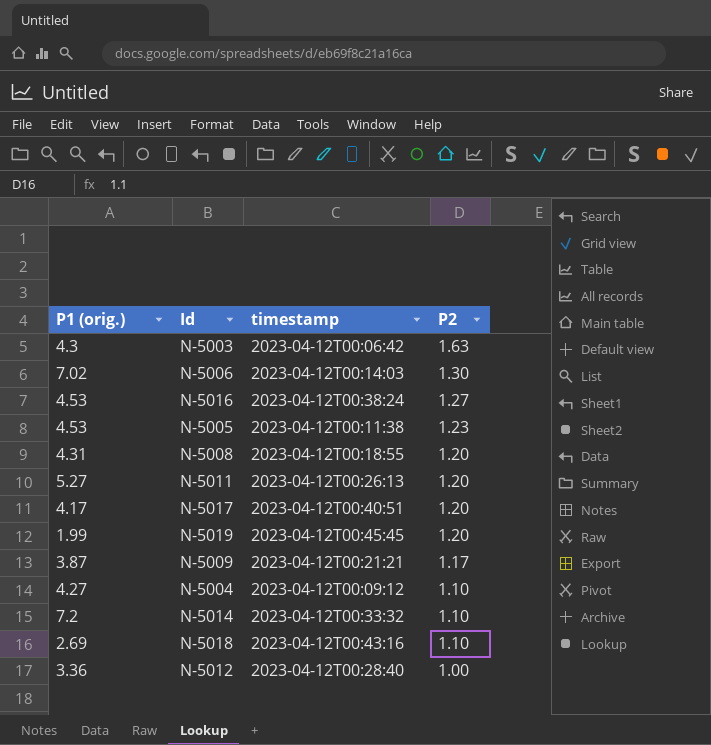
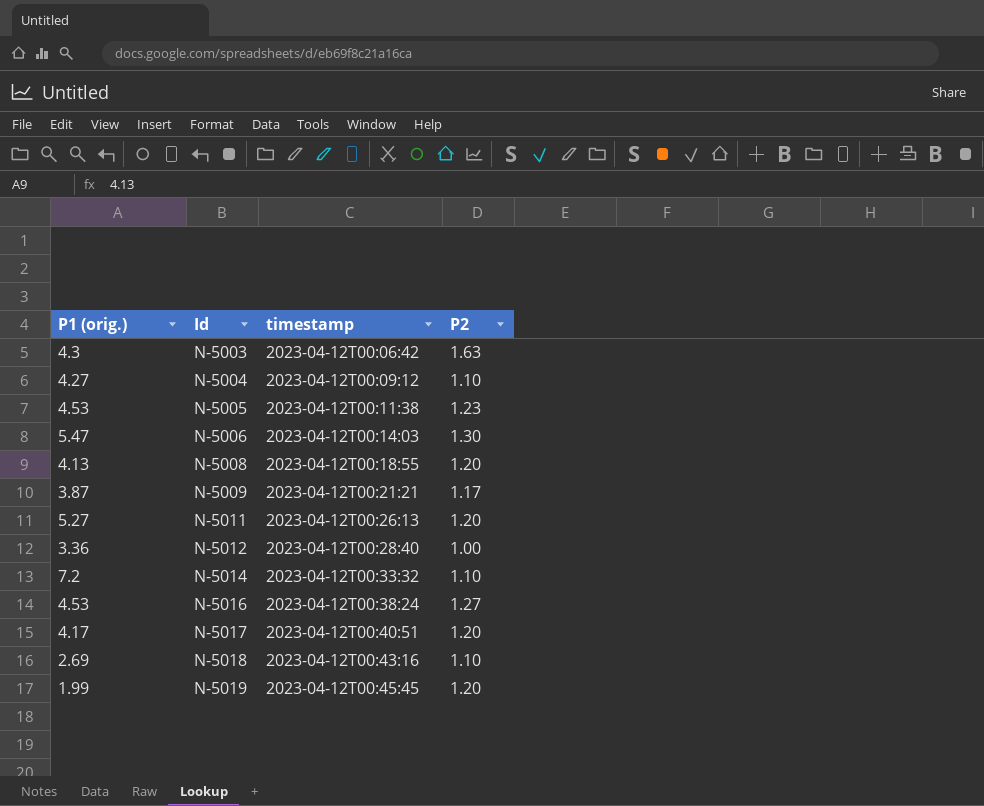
row order: P2 descending -> Id ascending
N-5006 | P1 (orig.): 7.02 -> 5.47
N-5008 | P1 (orig.): 4.31 -> 4.13

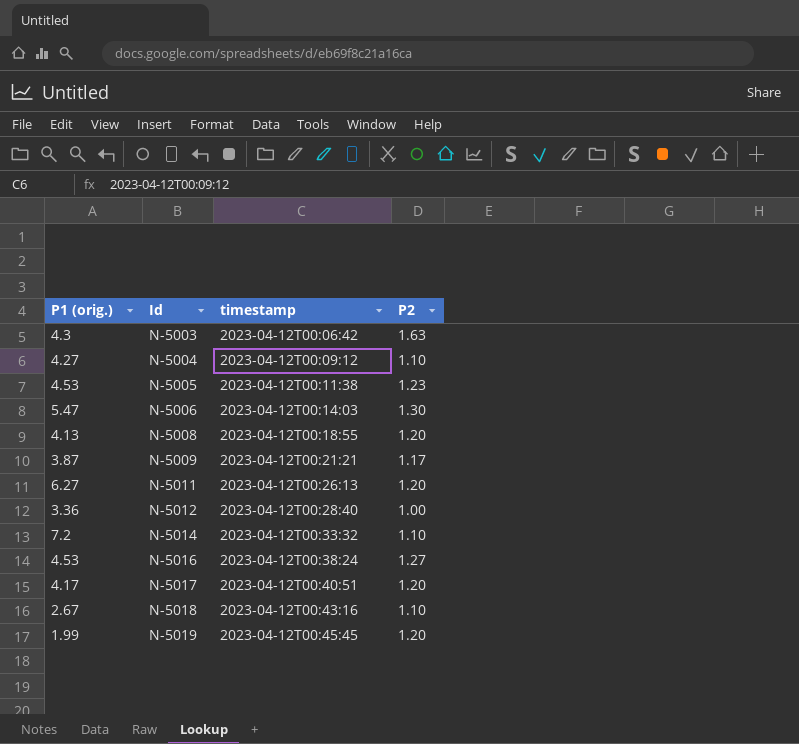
N-5011 | P1 (orig.): 5.27 -> 6.27
N-5018 | P1 (orig.): 2.69 -> 2.67

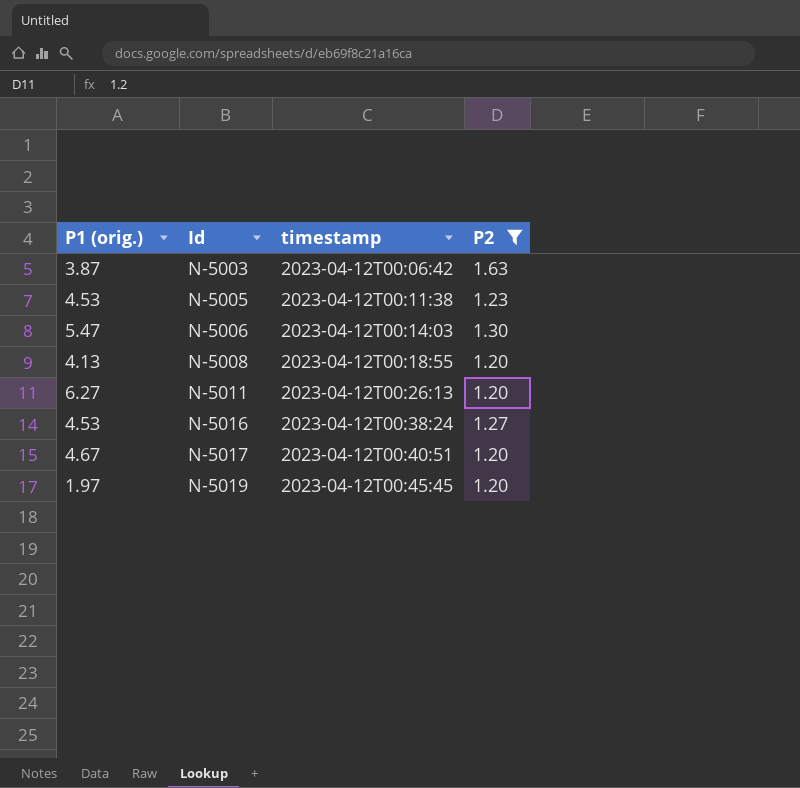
filter: none -> P2 >= 1.20
N-5003 | P1 (orig.): 4.3 -> 3.87
N-5017 | P1 (orig.): 4.17 -> 4.67
N-5019 | P1 (orig.): 1.99 -> 1.97

